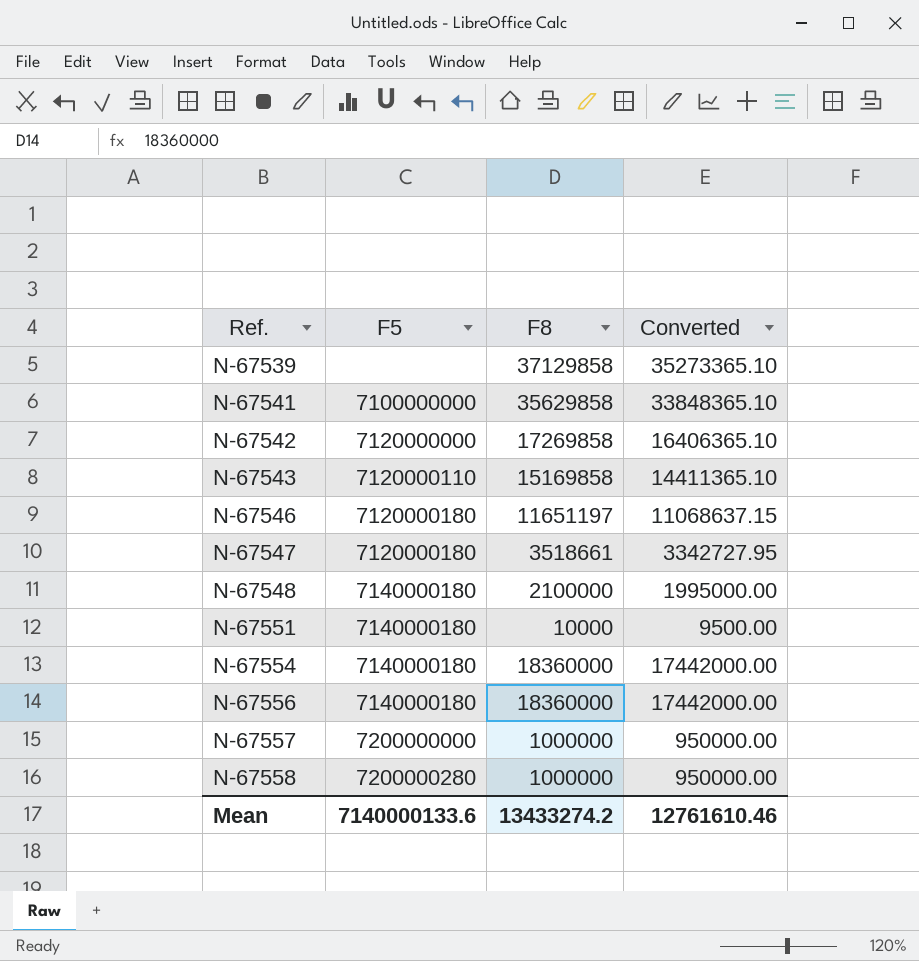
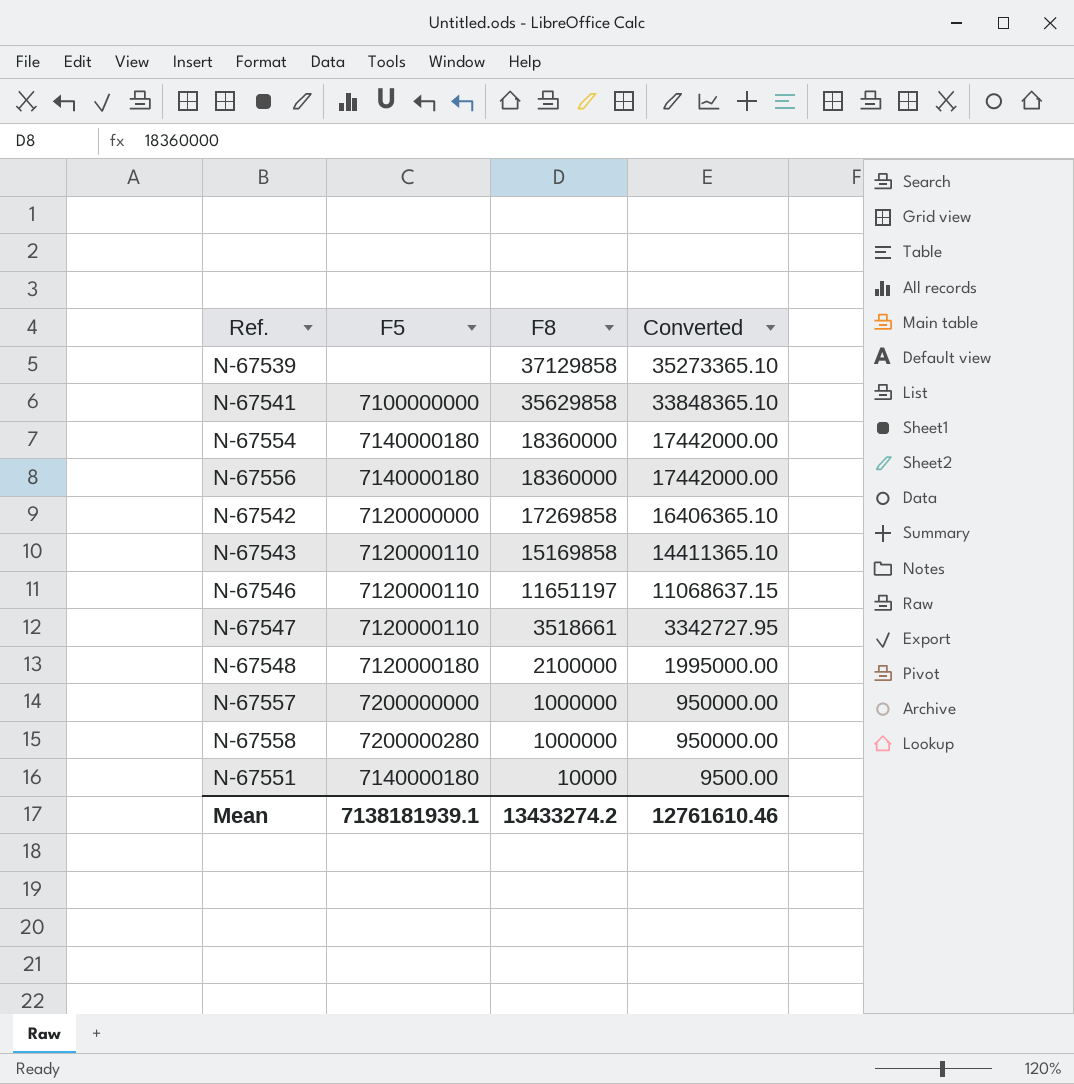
row order: Ref. ascending -> F8 descending
N-67546 | F5: 7120000180 -> 7120000110
N-67547 | F5: 7120000180 -> 7120000110
N-67548 | F5: 7140000180 -> 7120000180
Mean | F5: 7140000133.6 -> 7138181939.1

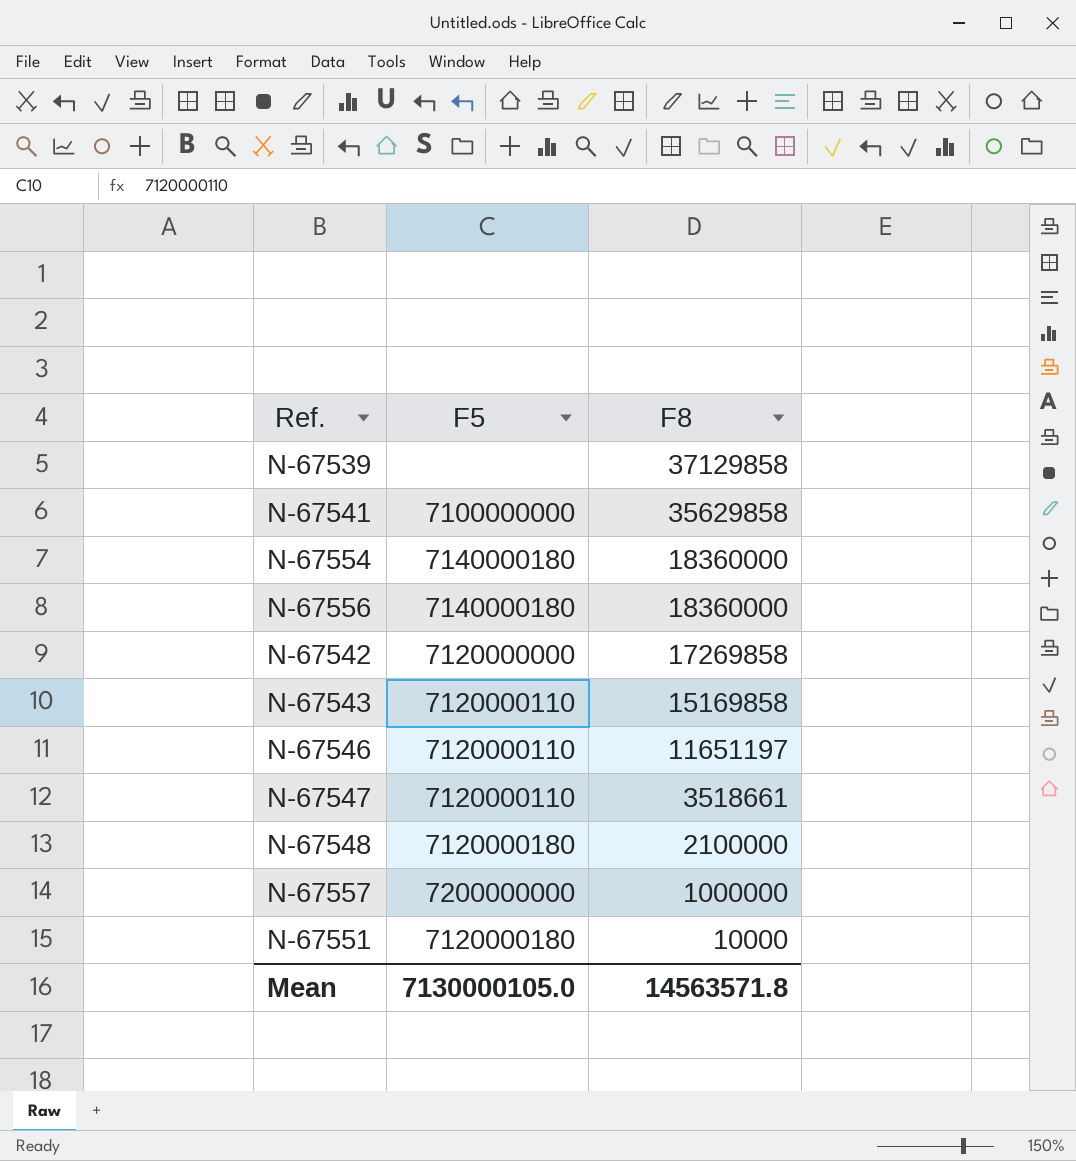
column Converted | formula: [F8] * 0.95 -> none
row N-67558: 7200000280 | 1000000 | 950000.00 -> none
N-67551 | F5: 7140000180 -> 7120000180
Mean | F5: 7138181939.1 -> 7130000105.0
Mean | F8: 13433274.2 -> 14563571.8

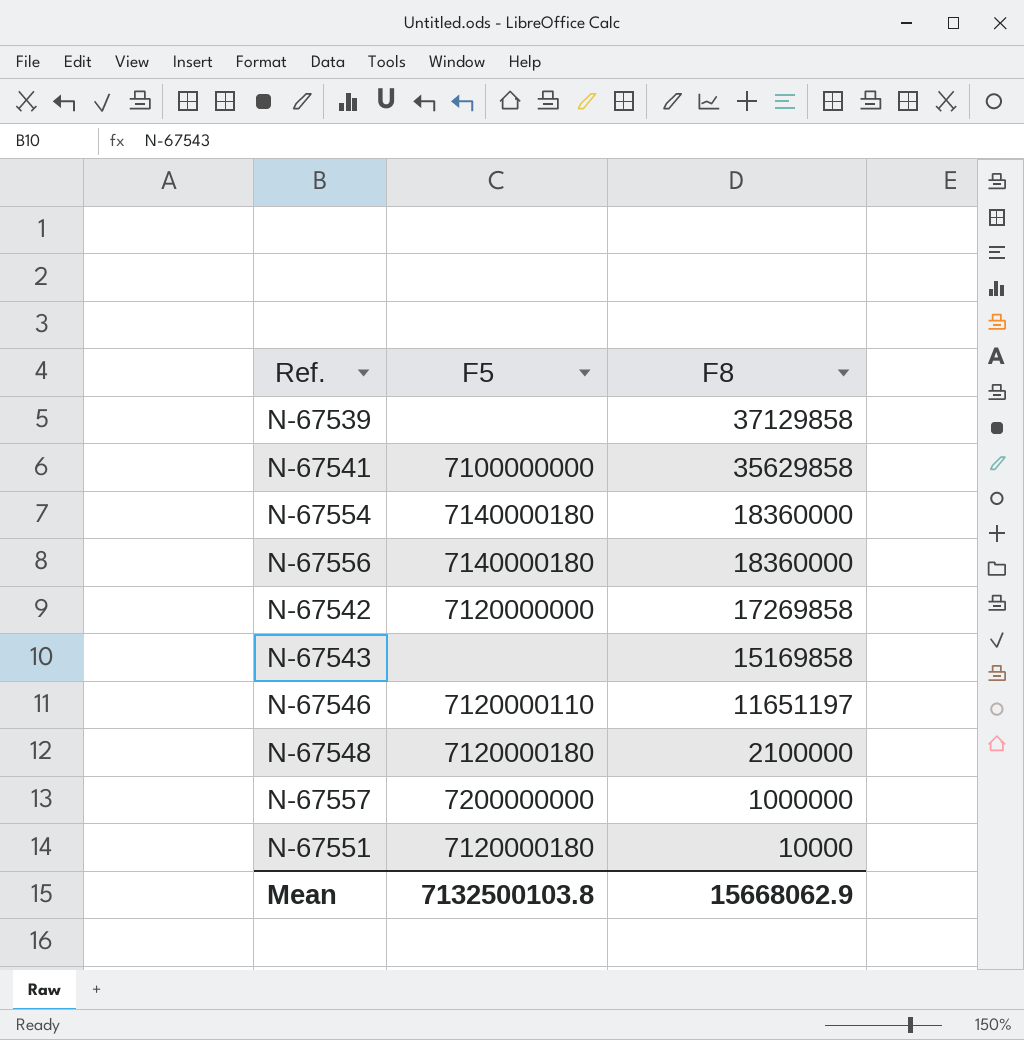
row N-67547: 7120000110 | 3518661 -> none
N-67543 | F5: 7120000110 -> none
Mean | F5: 7130000105.0 -> 7132500103.8
Mean | F8: 14563571.8 -> 15668062.9

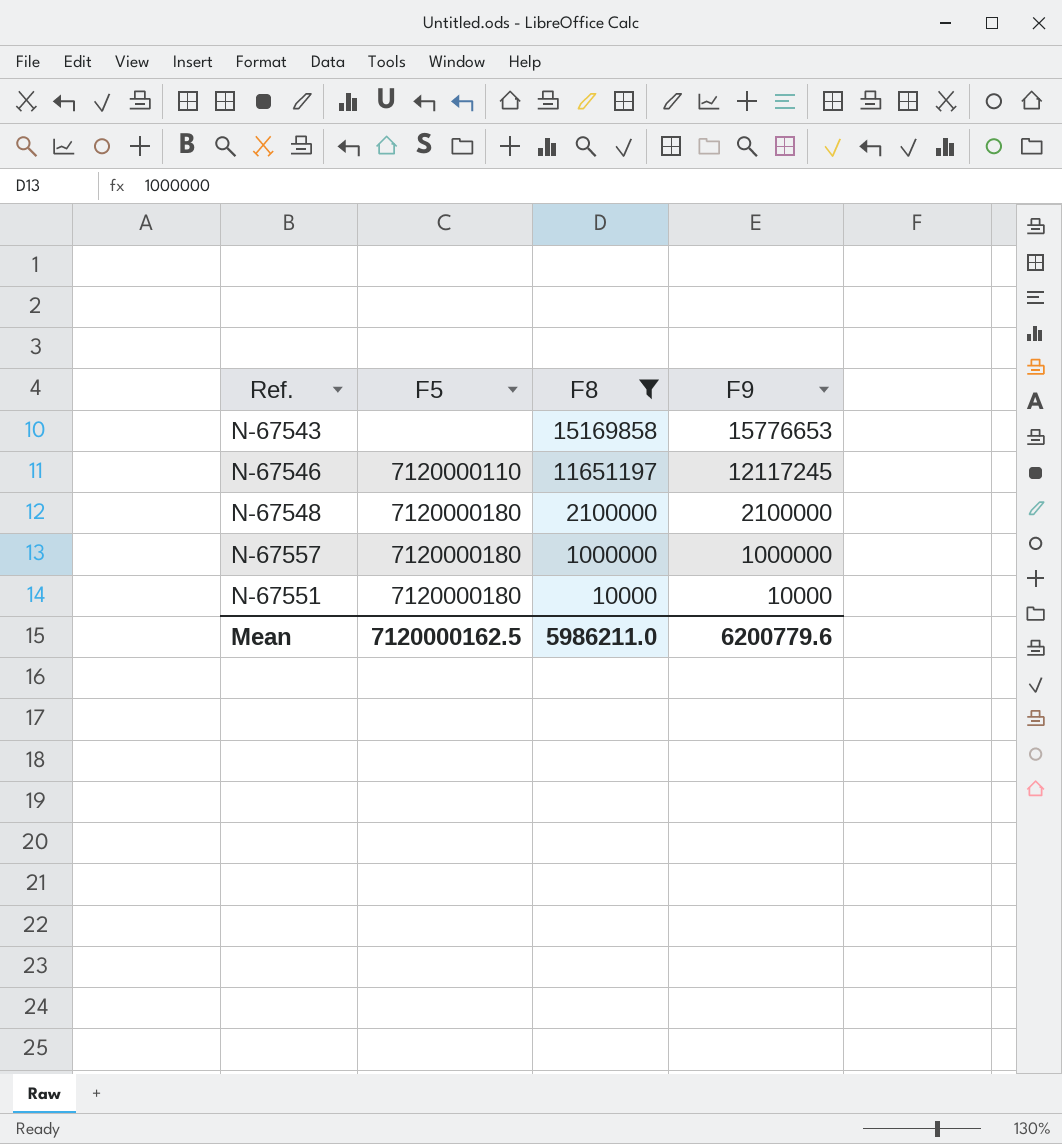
filter: none -> F8 <= 15169858
column F9 | position: none -> 4
N-67557 | F5: 7200000000 -> 7120000180
Mean | F5: 7132500103.8 -> 7120000162.5
Mean | F8: 15668062.9 -> 5986211.0

